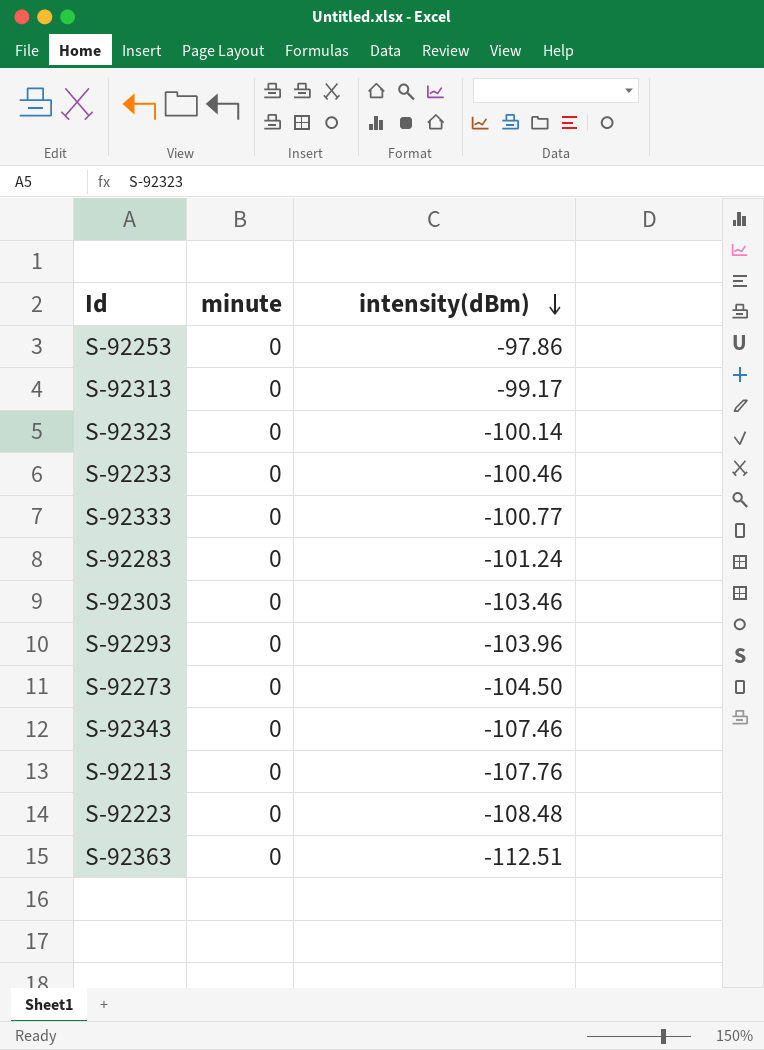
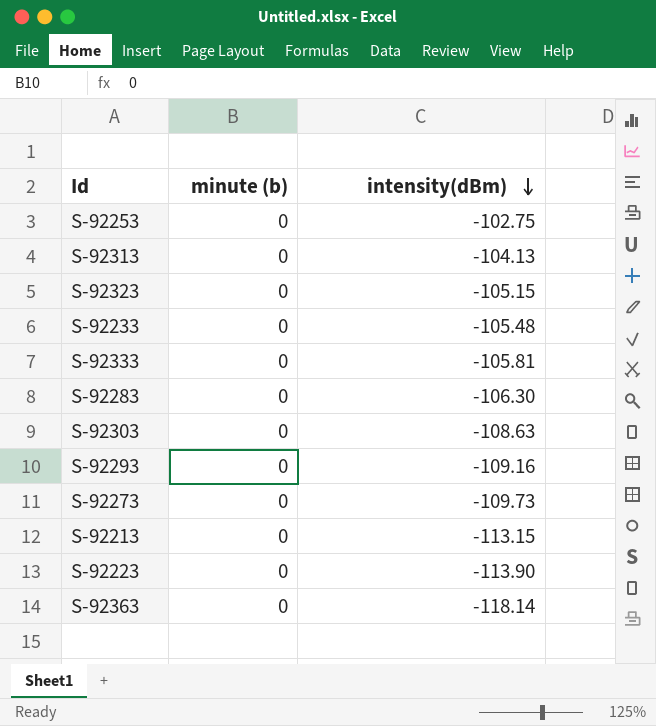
column name: minute -> minute (b)
row S-92343: 0 | -107.46 -> none
S-92253 | intensity(dBm): -97.86 -> -102.75
S-92313 | intensity(dBm): -99.17 -> -104.13
S-92323 | intensity(dBm): -100.14 -> -105.15
S-92233 | intensity(dBm): -100.46 -> -105.48
S-92333 | intensity(dBm): -100.77 -> -105.81
S-92283 | intensity(dBm): -101.24 -> -106.30
S-92303 | intensity(dBm): -103.46 -> -108.63
S-92293 | intensity(dBm): -103.96 -> -109.16
S-92273 | intensity(dBm): -104.50 -> -109.73
S-92213 | intensity(dBm): -107.76 -> -113.15
S-92223 | intensity(dBm): -108.48 -> -113.90
S-92363 | intensity(dBm): -112.51 -> -118.14

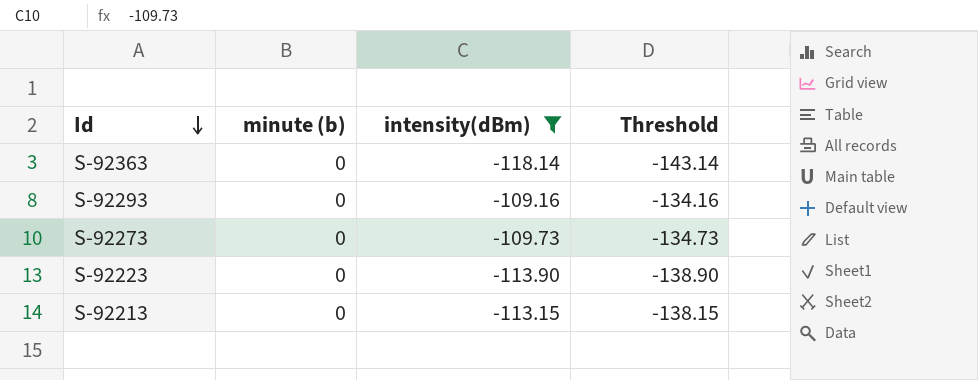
filter: none -> intensity(dBm) <= -109.16
row order: intensity(dBm) descending -> Id descending
column Threshold | formula: none -> [intensity(dBm)] - 25

